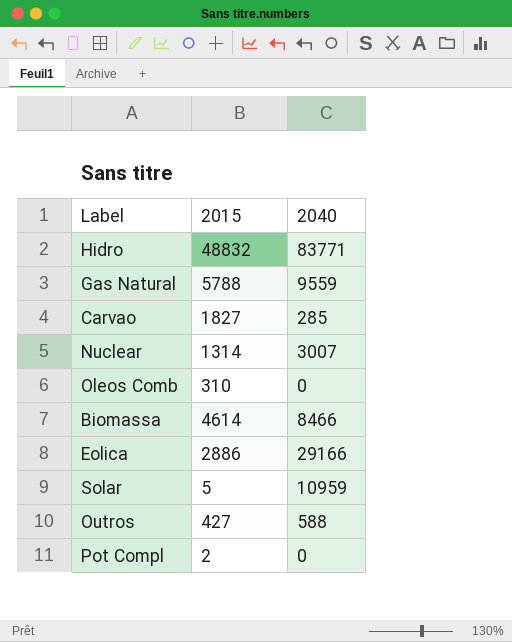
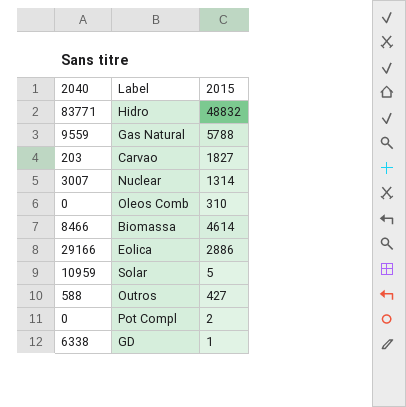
column 2040 | position: 3 -> 1
Carvao | 2040: 285 -> 203
row GD: none -> 6338 | 1

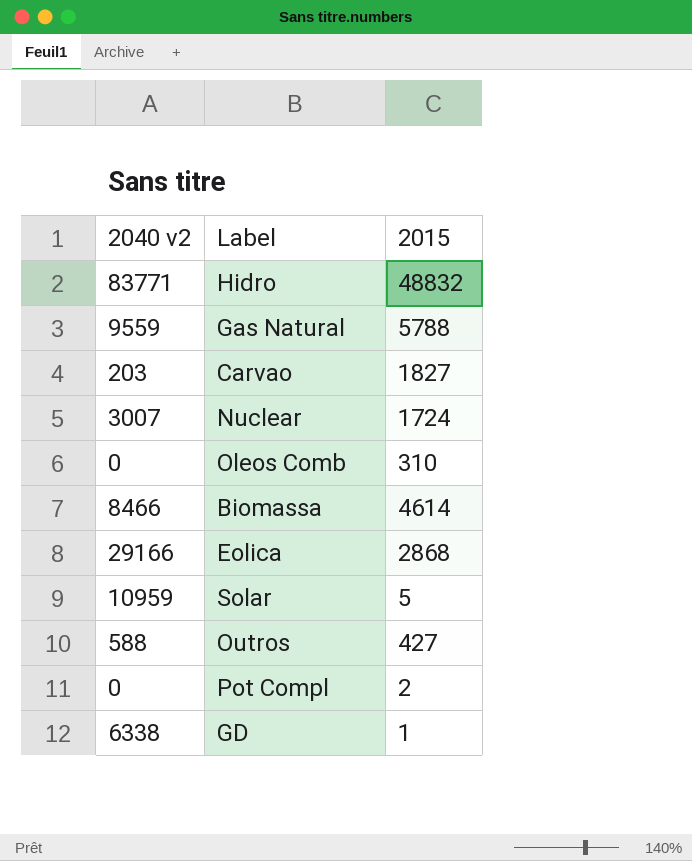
column name: 2040 -> 2040 v2
Nuclear | 2015: 1314 -> 1724
Eolica | 2015: 2886 -> 2868

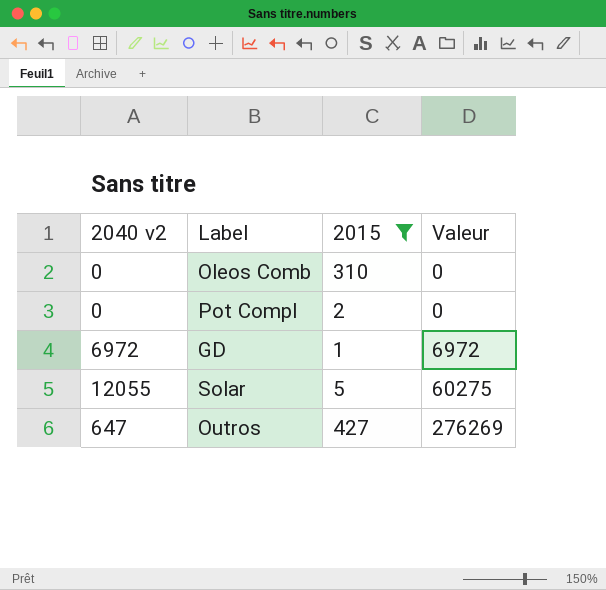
filter: none -> 2015 <= 427
row order: none -> Valeur ascending
column Valeur | formula: none -> [2040 v2] * [2015]
GD | 2040 v2: 6338 -> 6972
Solar | 2040 v2: 10959 -> 12055
Outros | 2040 v2: 588 -> 647

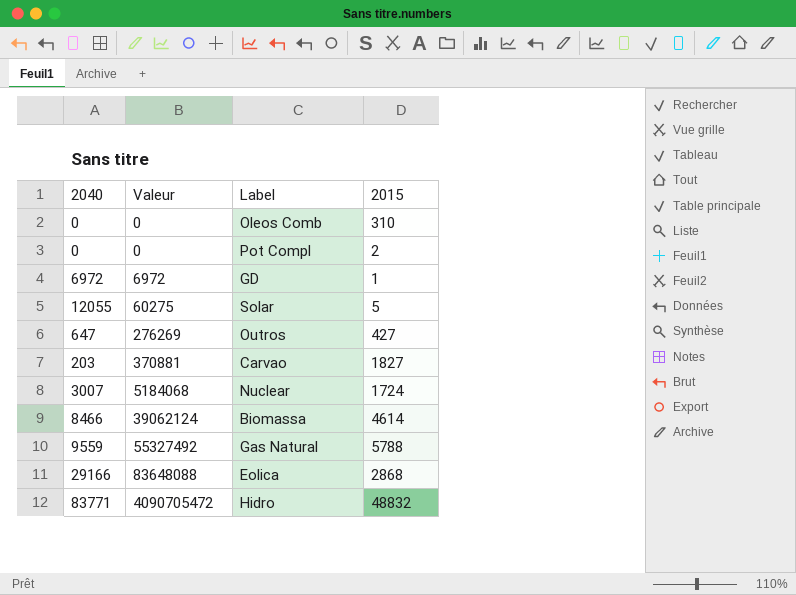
filter: 2015 <= 427 -> none
column name: 2040 v2 -> 2040
column Valeur | position: 4 -> 2

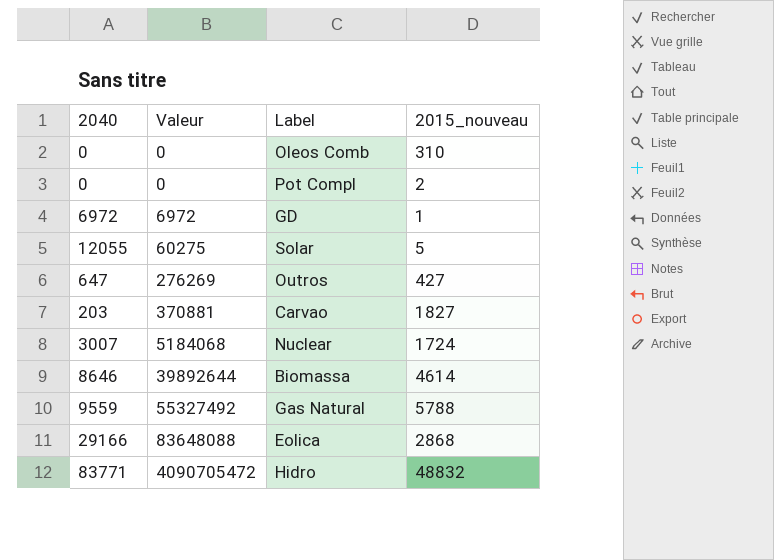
column name: 2015 -> 2015_nouveau
Biomassa | 2040: 8466 -> 8646
Biomassa | Valeur: 39062124 -> 39892644

